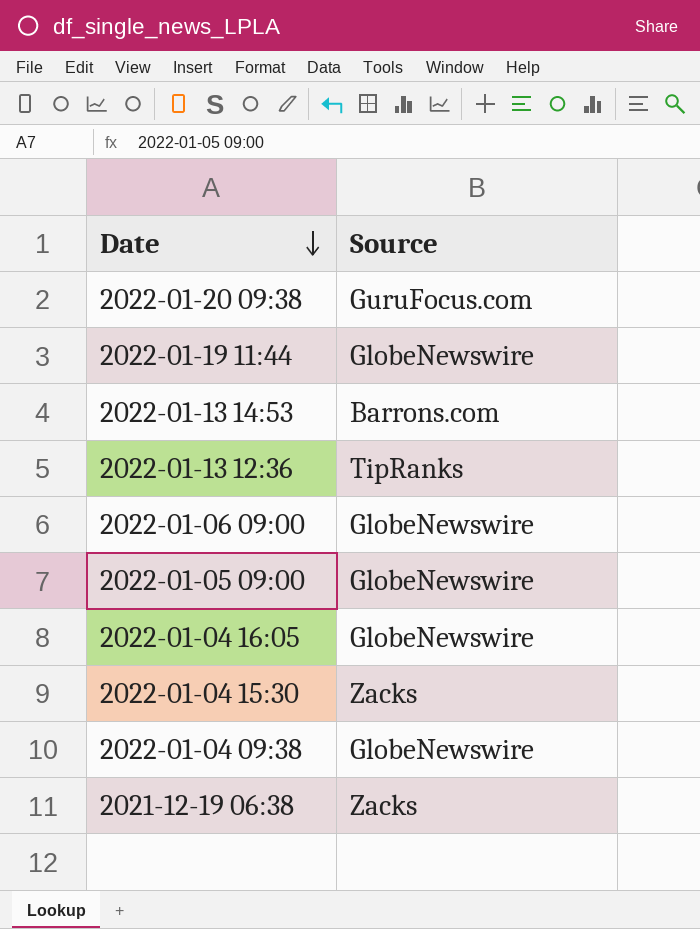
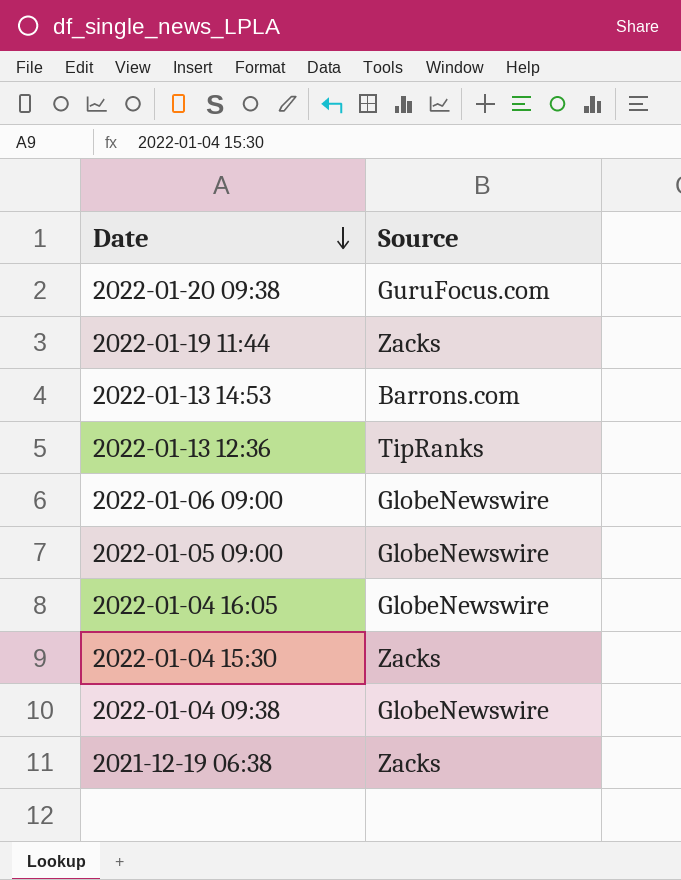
2022-01-19 11:44 | Source: GlobeNewswire -> Zacks

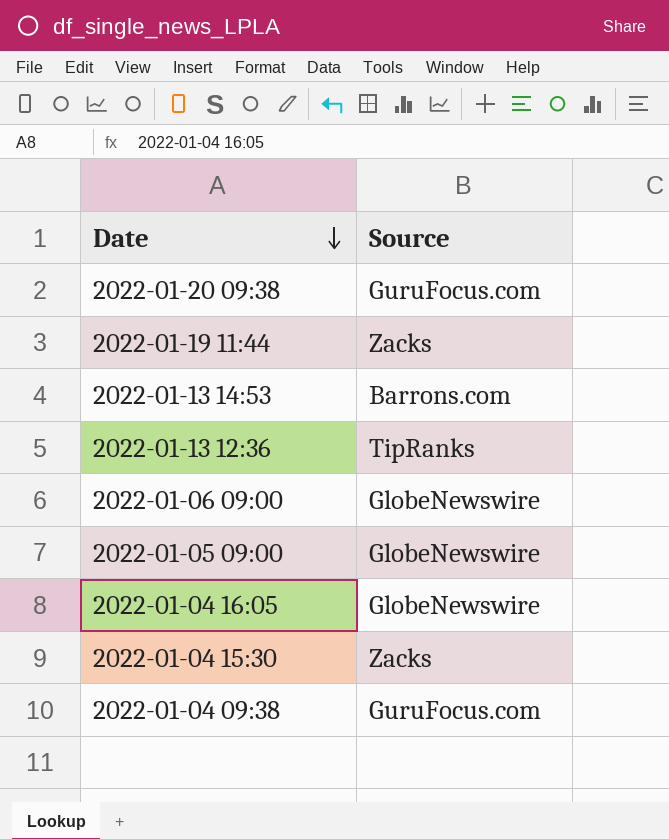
row 2021-12-19 06:38: Zacks -> none
2022-01-04 09:38 | Source: GlobeNewswire -> GuruFocus.com

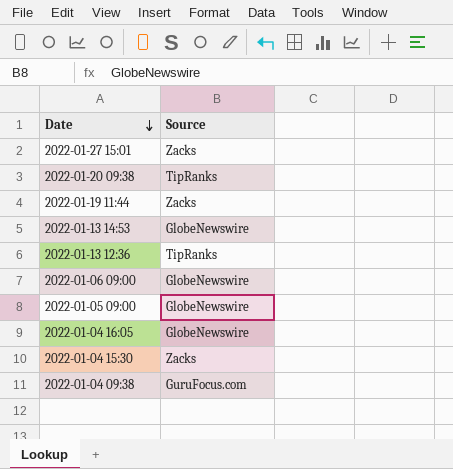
row 2022-01-27 15:01: none -> Zacks
2022-01-20 09:38 | Source: GuruFocus.com -> TipRanks
2022-01-13 14:53 | Source: Barrons.com -> GlobeNewswire

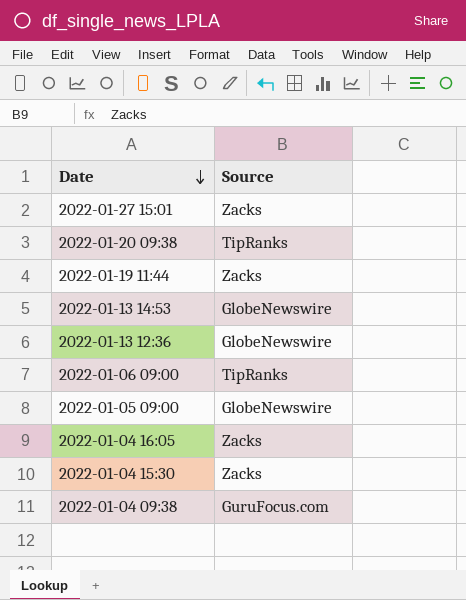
2022-01-13 12:36 | Source: TipRanks -> GlobeNewswire
2022-01-06 09:00 | Source: GlobeNewswire -> TipRanks
2022-01-04 16:05 | Source: GlobeNewswire -> Zacks

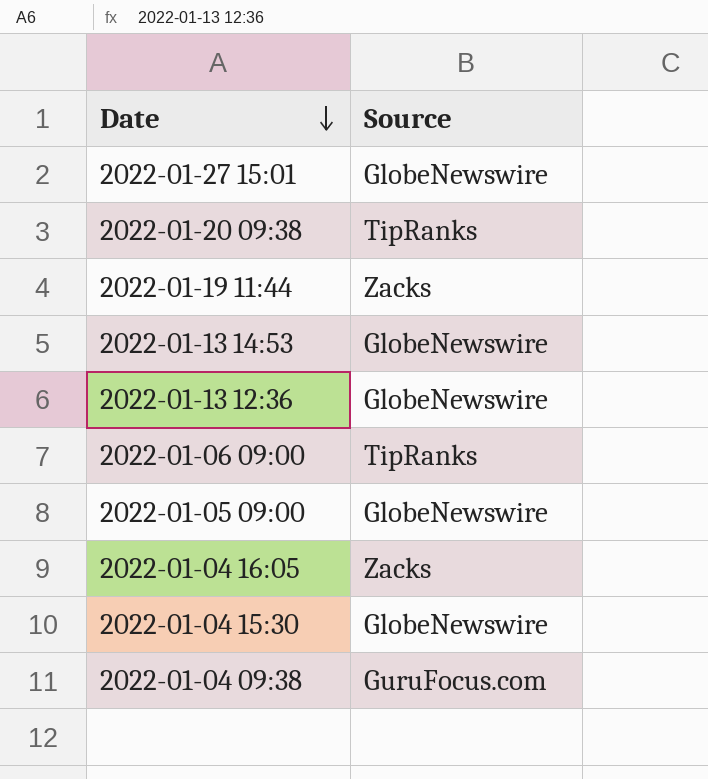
2022-01-27 15:01 | Source: Zacks -> GlobeNewswire
2022-01-04 15:30 | Source: Zacks -> GlobeNewswire

